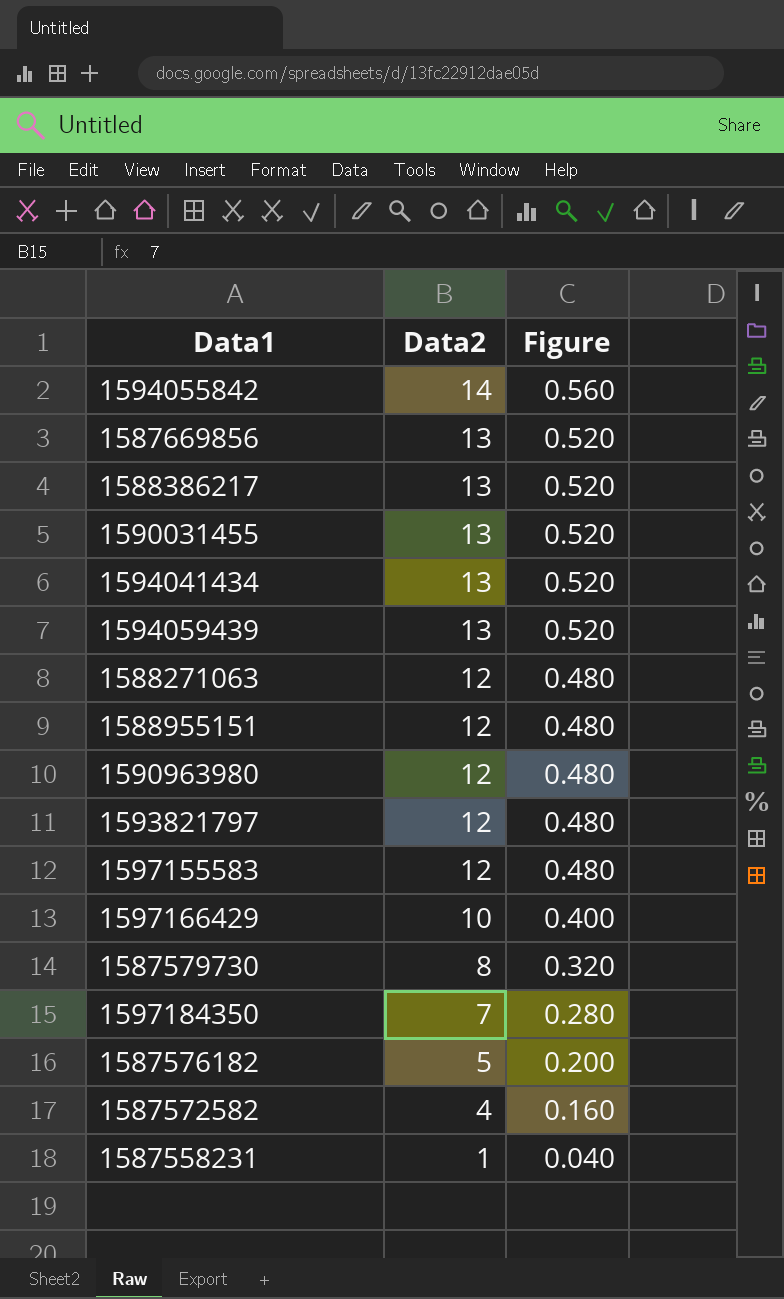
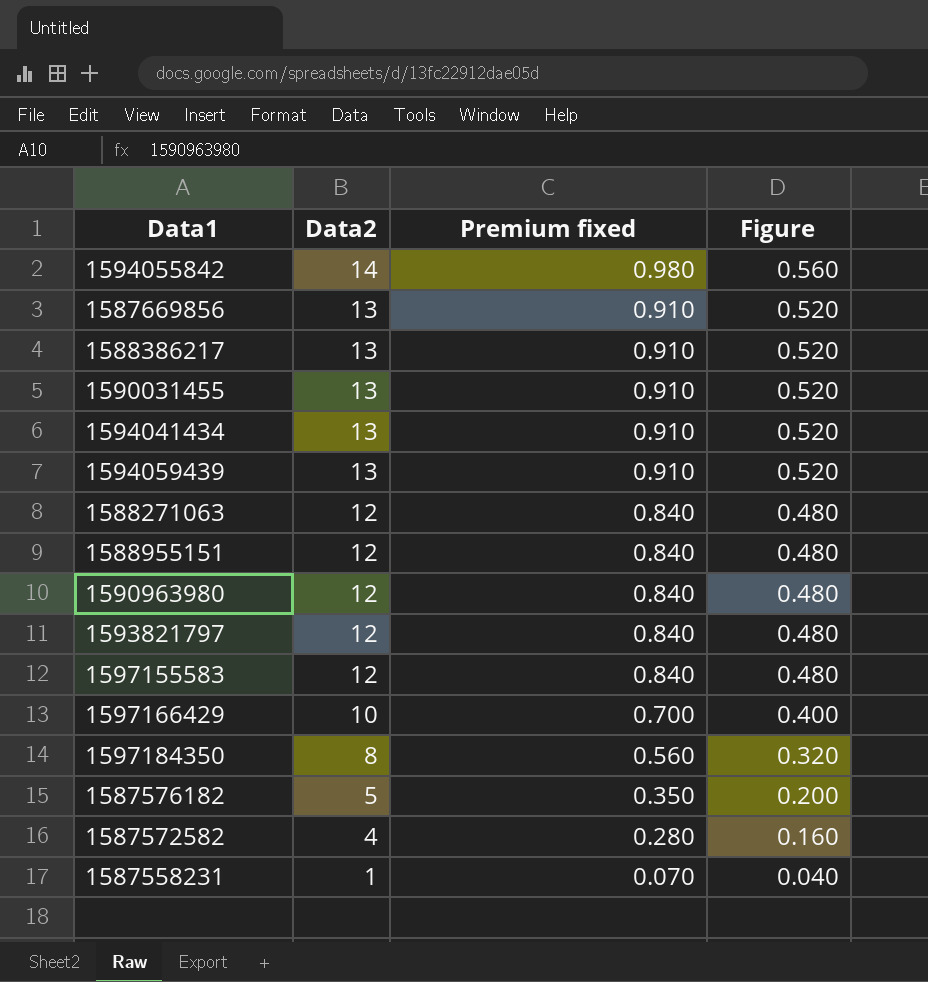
column Premium fixed | formula: none -> [Data2] * 0.07
row 1587579730: 8 | 0.320 -> none
1597184350 | Data2: 7 -> 8
1597184350 | Figure: 0.280 -> 0.320

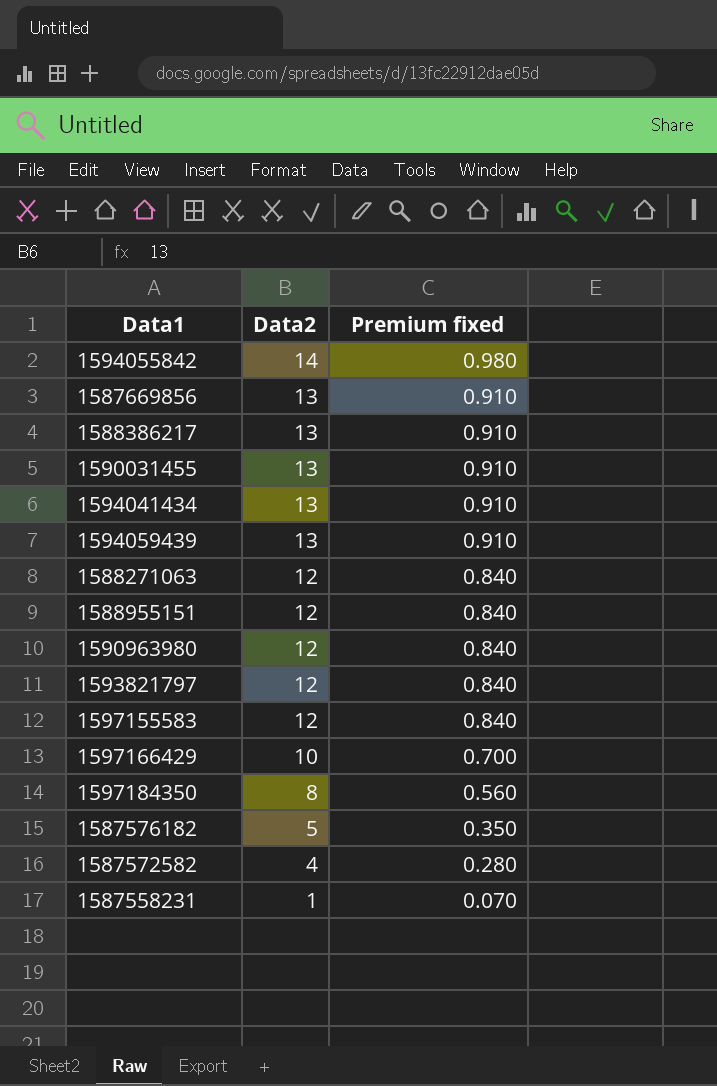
column Figure | formula: [Data2] * 0.04 -> none

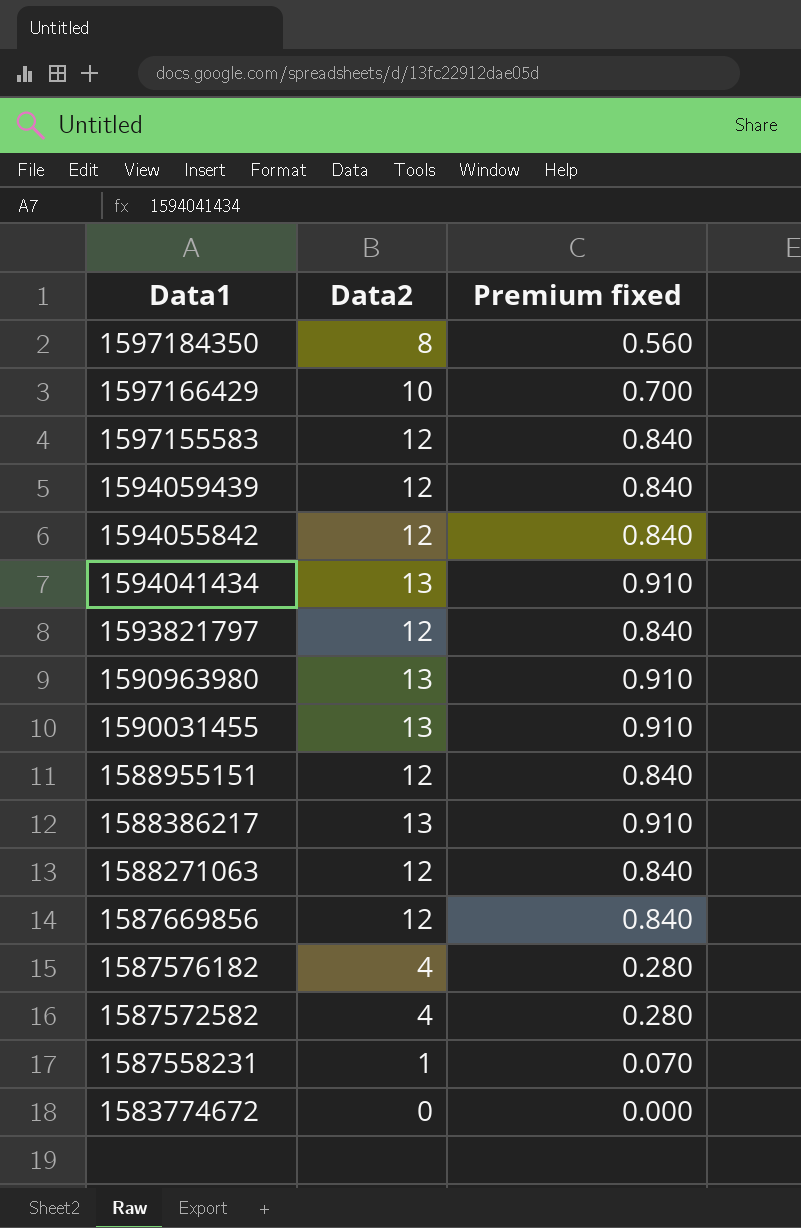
row order: Data2 descending -> Data1 descending
1594059439 | Data2: 13 -> 12
1594059439 | Premium fixed: 0.910 -> 0.840
1594055842 | Data2: 14 -> 12
1594055842 | Premium fixed: 0.980 -> 0.840
1590963980 | Data2: 12 -> 13
1590963980 | Premium fixed: 0.840 -> 0.910
1587669856 | Data2: 13 -> 12
1587669856 | Premium fixed: 0.910 -> 0.840
1587576182 | Data2: 5 -> 4
1587576182 | Premium fixed: 0.350 -> 0.280
row 1583774672: none -> 0 | 0.000

